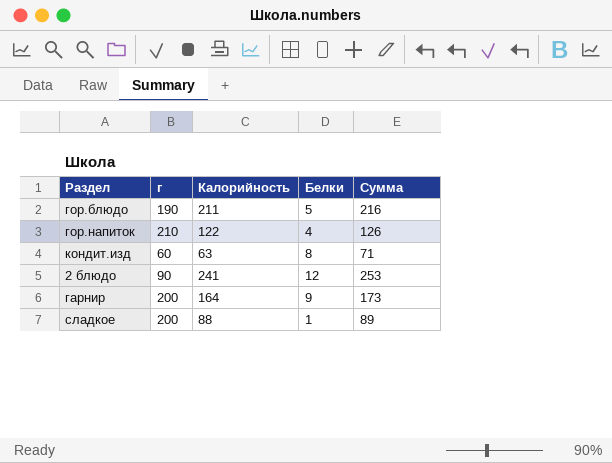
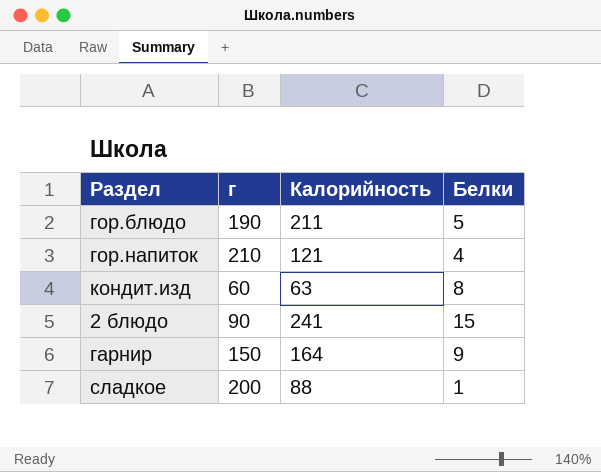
column Сумма | formula: [Калорийность] + [Белки] -> none
гор.напиток | Калорийность: 122 -> 121
2 блюдо | Белки: 12 -> 15
гарнир | г: 200 -> 150

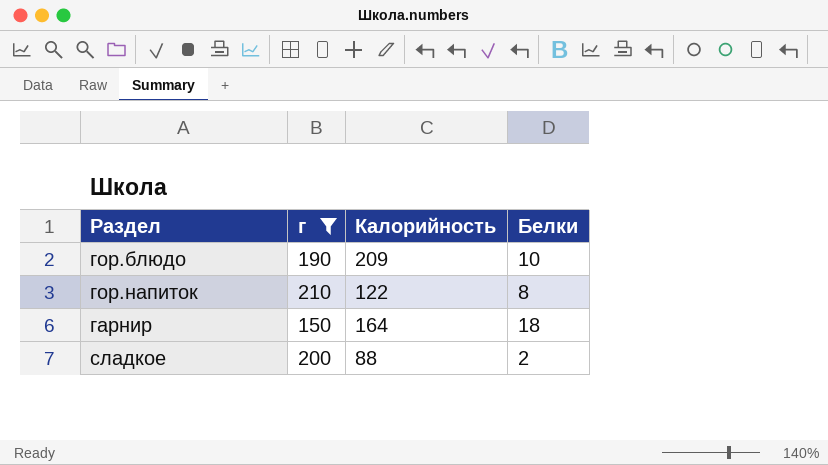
filter: none -> г >= 150
гор.блюдо | Калорийность: 211 -> 209
гор.блюдо | Белки: 5 -> 10
гор.напиток | Калорийность: 121 -> 122
гор.напиток | Белки: 4 -> 8
гарнир | Белки: 9 -> 18
сладкое | Белки: 1 -> 2

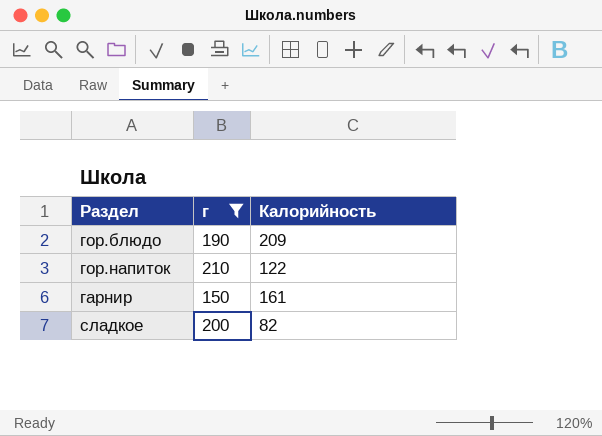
column Белки | position: 4 -> none
гарнир | Калорийность: 164 -> 161
сладкое | Калорийность: 88 -> 82

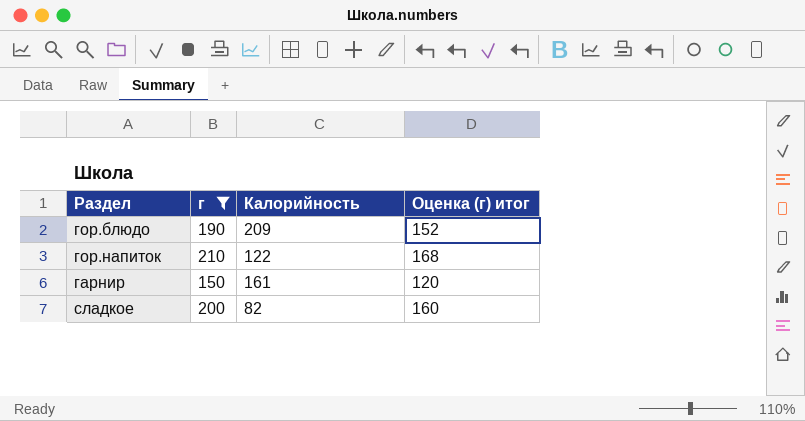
column Оценка (г) итог | formula: none -> [г] * 0,8

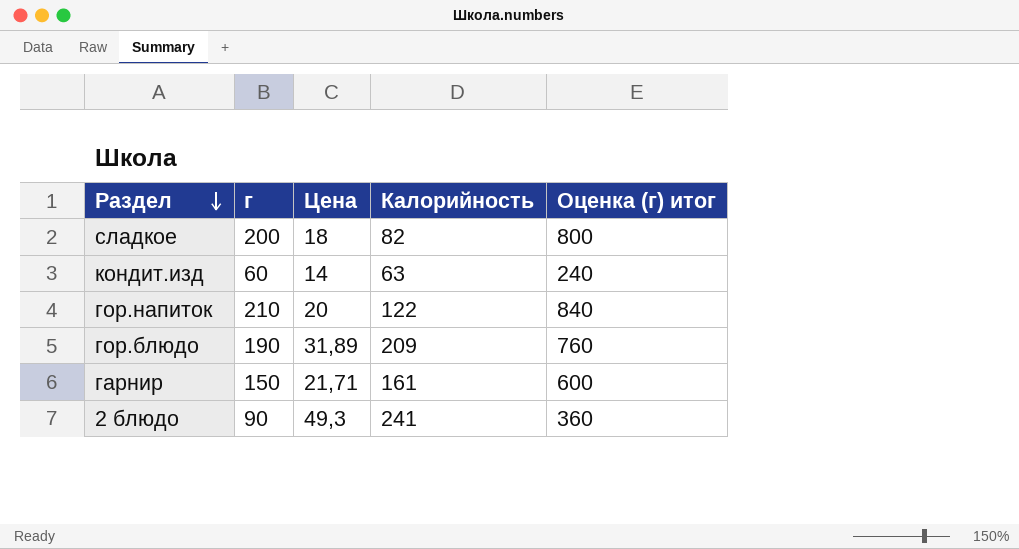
filter: г >= 150 -> none
row order: none -> Раздел descending
column Цена | position: none -> 3
column Оценка (г) итог | formula: [г] * 0,8 -> [г] * 4

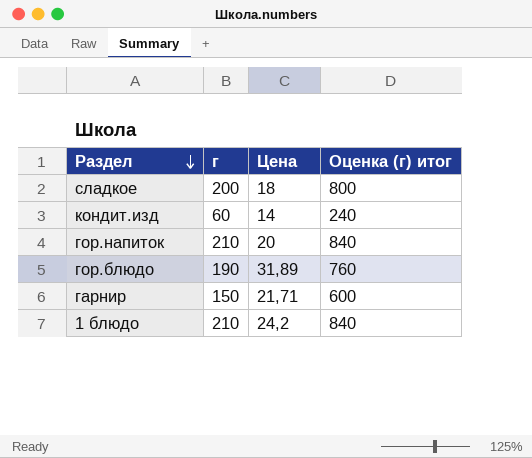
column Калорийность | position: 4 -> none
row 2 блюдо: 90 | 49,3 | 241 | 360 -> none
row 1 блюдо: none -> 210 | 24,2 | 840

